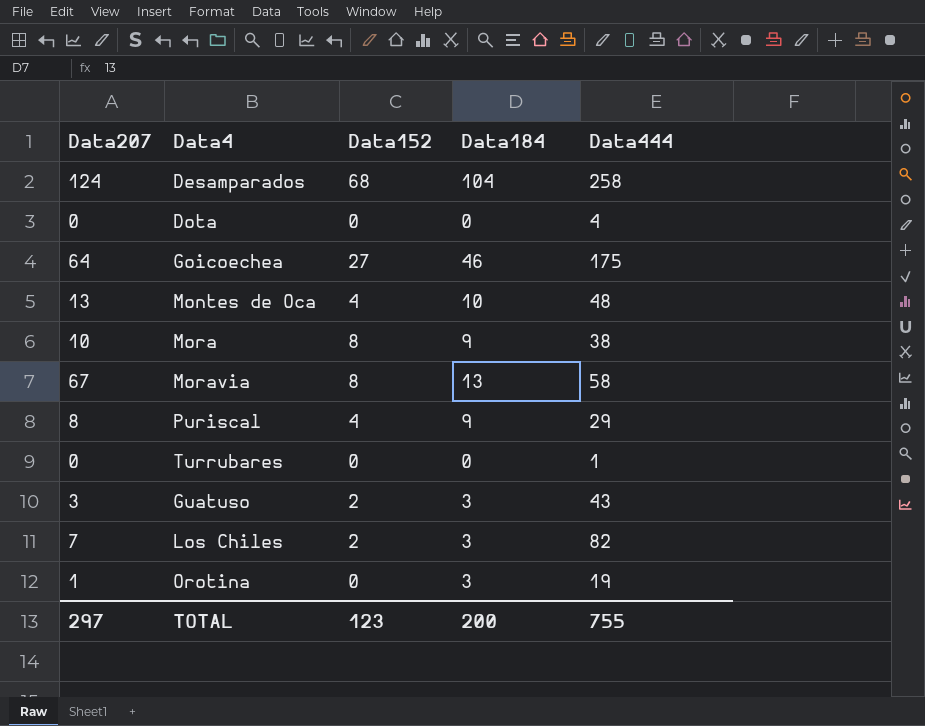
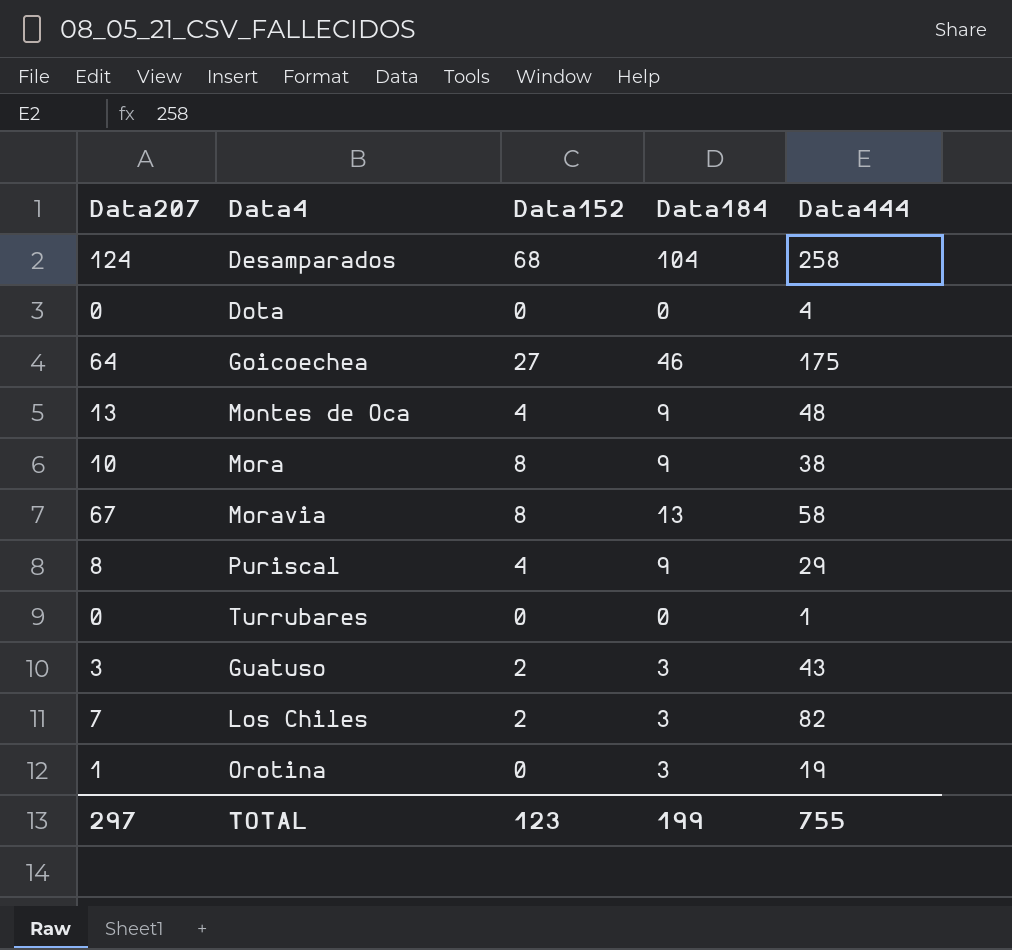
Montes de Oca | Data184: 10 -> 9
TOTAL | Data184: 200 -> 199

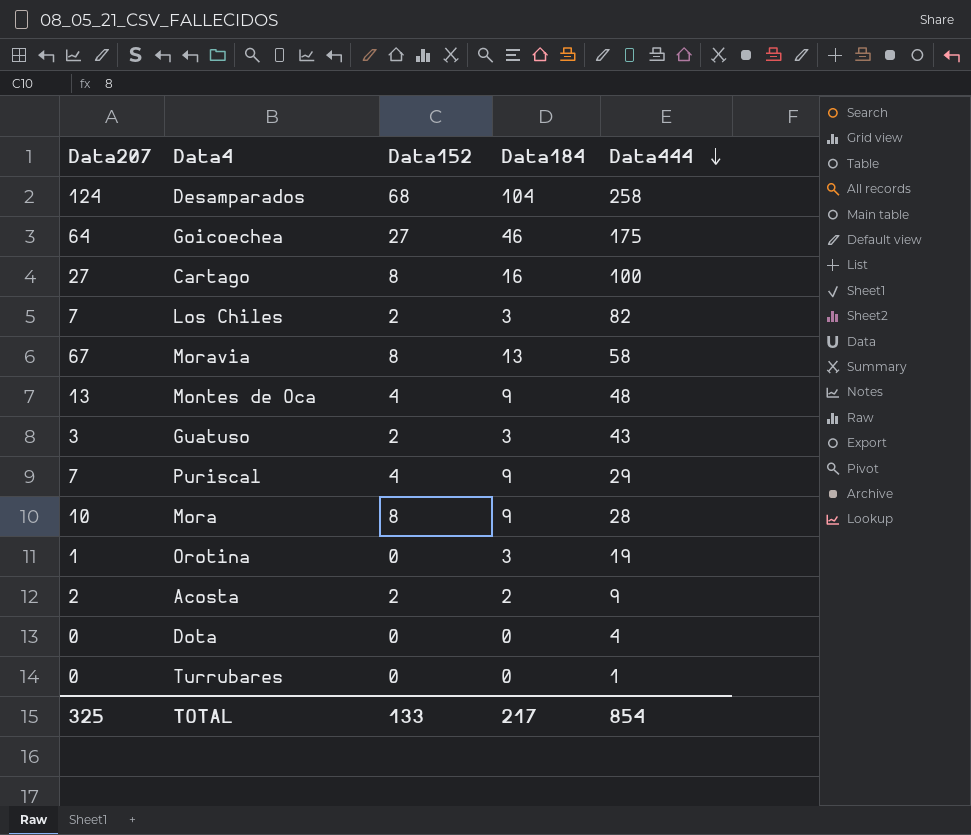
row order: none -> Data444 descending
row Cartago: none -> 27 | 8 | 16 | 100
Puriscal | Data207: 8 -> 7
Mora | Data444: 38 -> 28
row Acosta: none -> 2 | 2 | 2 | 9
TOTAL | Data207: 297 -> 325
TOTAL | Data152: 123 -> 133
TOTAL | Data184: 199 -> 217
TOTAL | Data444: 755 -> 854

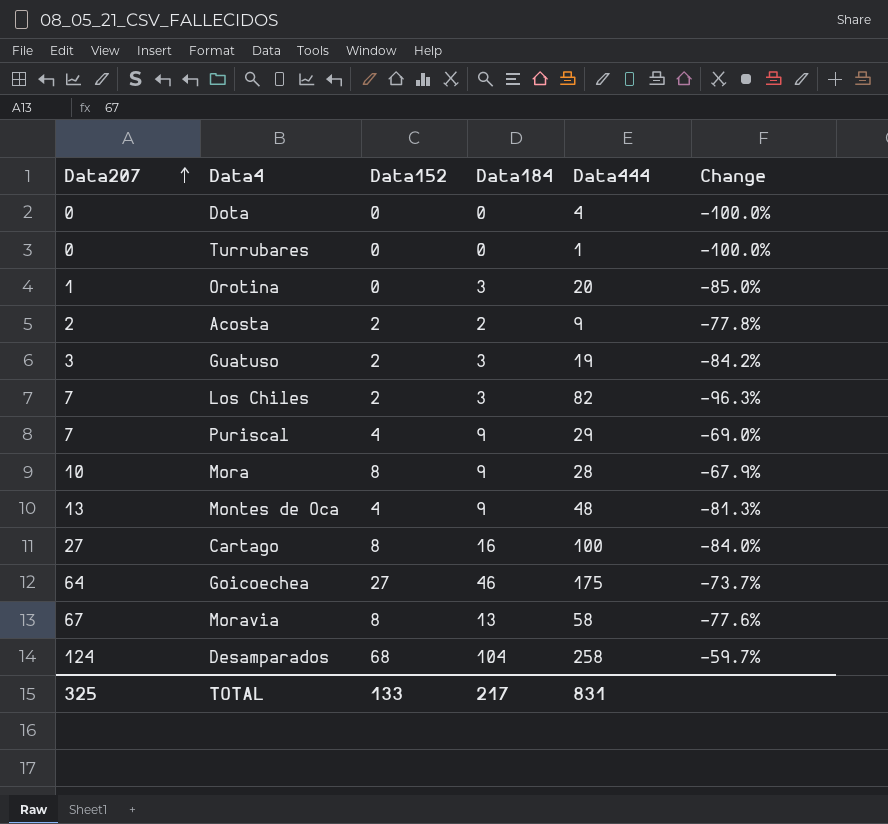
row order: Data444 descending -> Data207 ascending
column Change | formula: none -> ([Data184] - [Data444]) / [Data444]
Orotina | Data444: 19 -> 20
Guatuso | Data444: 43 -> 19
TOTAL | Data444: 854 -> 831

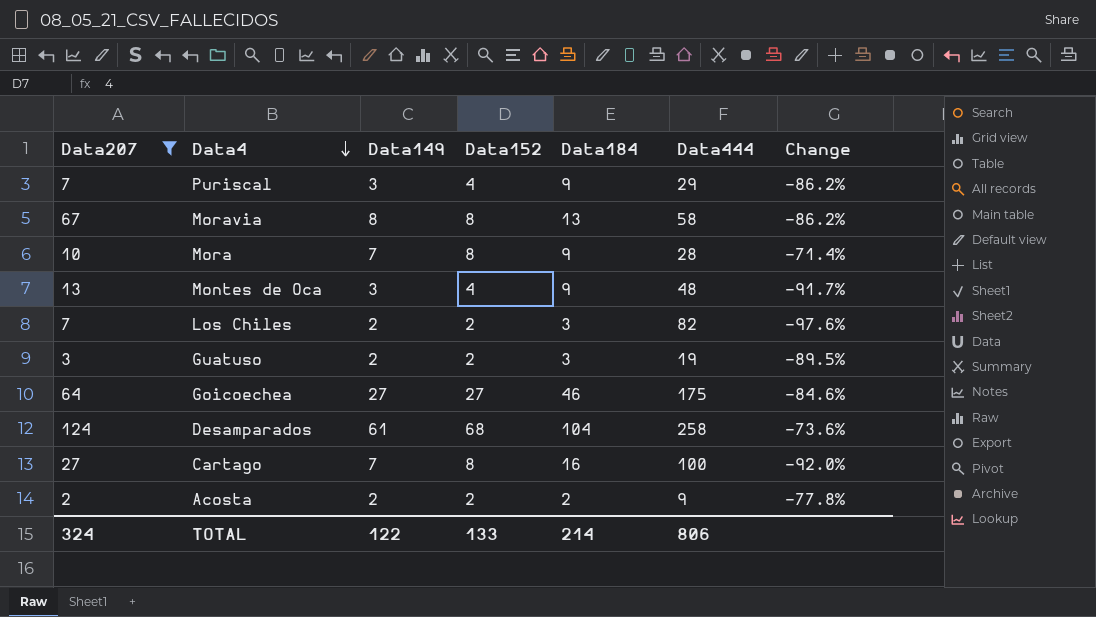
filter: none -> Data207 >= 2
row order: Data207 ascending -> Data4 descending
column Data149 | position: none -> 3
column Change | formula: ([Data184] - [Data444]) / [Data444] -> ([Data152] - [Data444]) / [Data444]
TOTAL | Data207: 325 -> 324
TOTAL | Data184: 217 -> 214
TOTAL | Data444: 831 -> 806

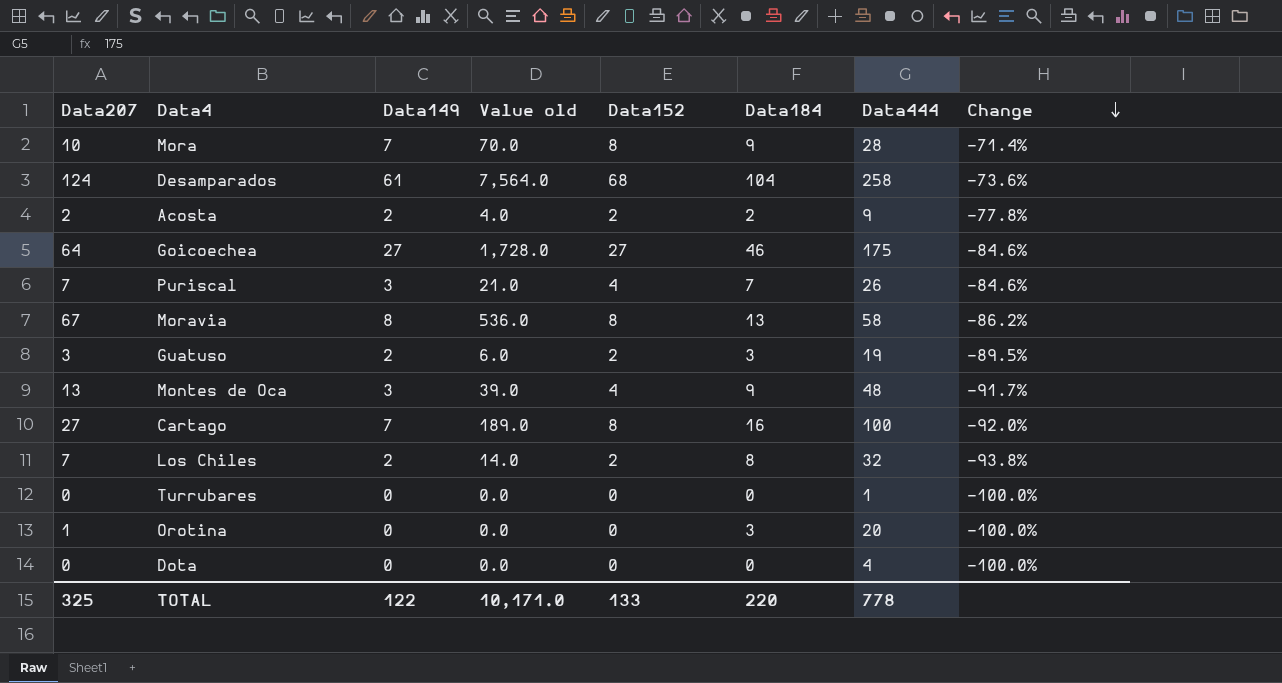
filter: Data207 >= 2 -> none
row order: Data4 descending -> Change descending
column Value old | formula: none -> [Data207] * [Data149]
Puriscal | Data184: 9 -> 7
Puriscal | Data444: 29 -> 26
Puriscal | Change: -86.2% -> -84.6%
Los Chiles | Data184: 3 -> 8
Los Chiles | Data444: 82 -> 32
Los Chiles | Change: -97.6% -> -93.8%
TOTAL | Data207: 324 -> 325
TOTAL | Data184: 214 -> 220
TOTAL | Data444: 806 -> 778

